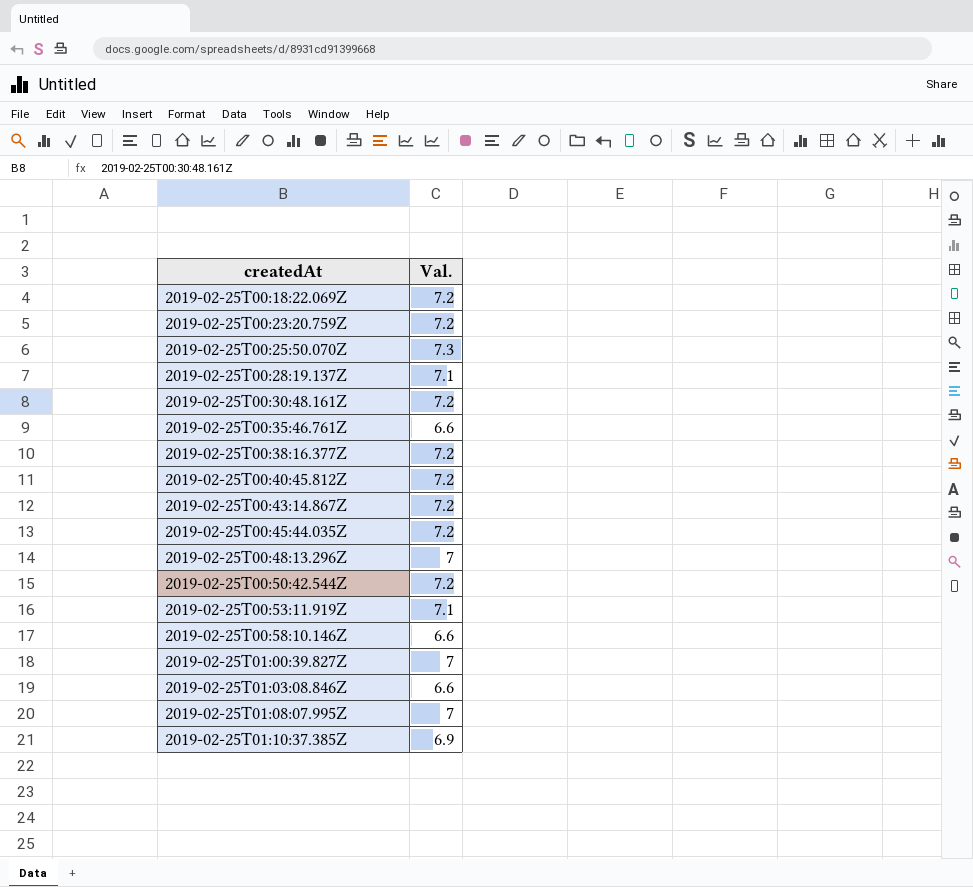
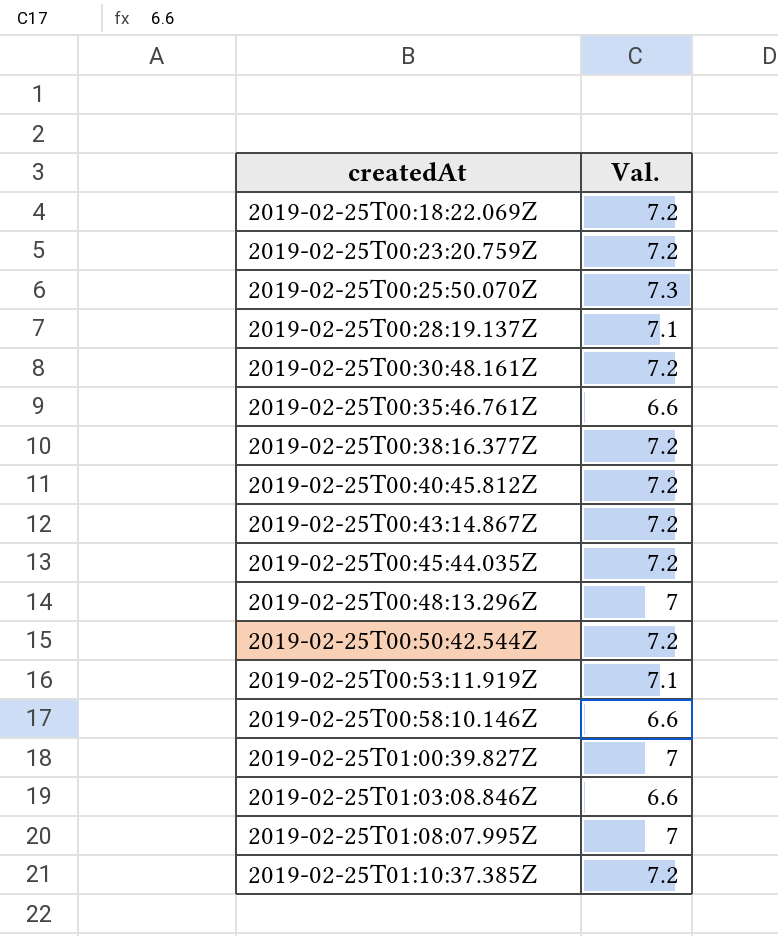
2019-02-25T01:10:37.385Z | Val.: 6.9 -> 7.2

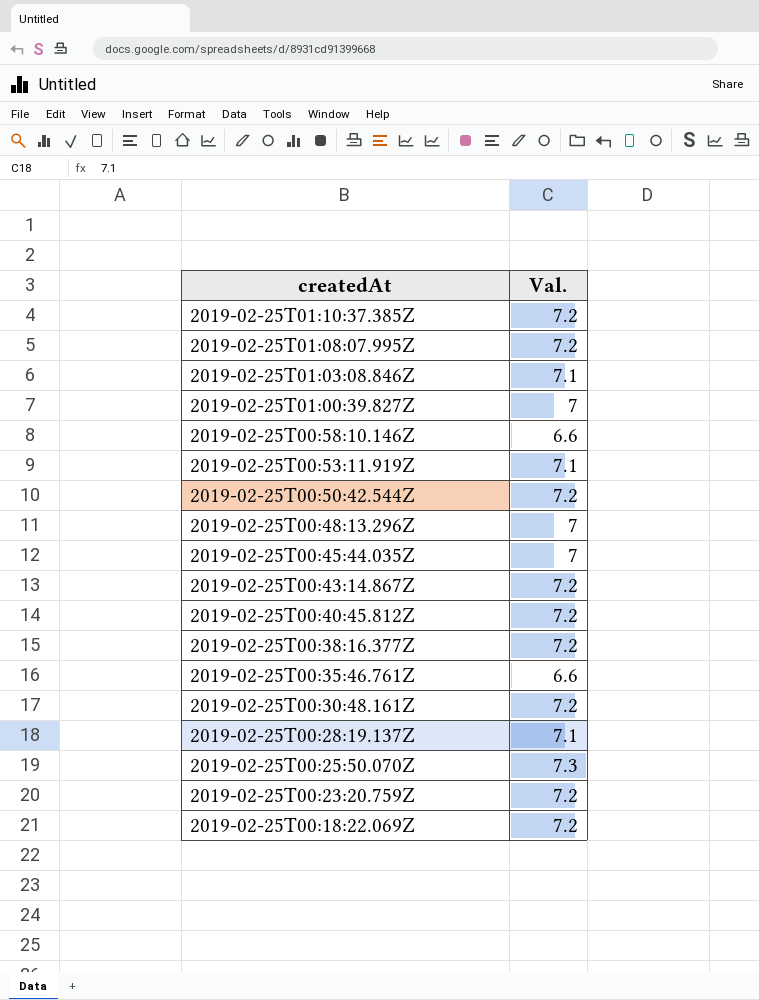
row order: createdAt ascending -> createdAt descending
2019-02-25T01:08:07.995Z | Val.: 7 -> 7.2
2019-02-25T01:03:08.846Z | Val.: 6.6 -> 7.1
2019-02-25T00:45:44.035Z | Val.: 7.2 -> 7

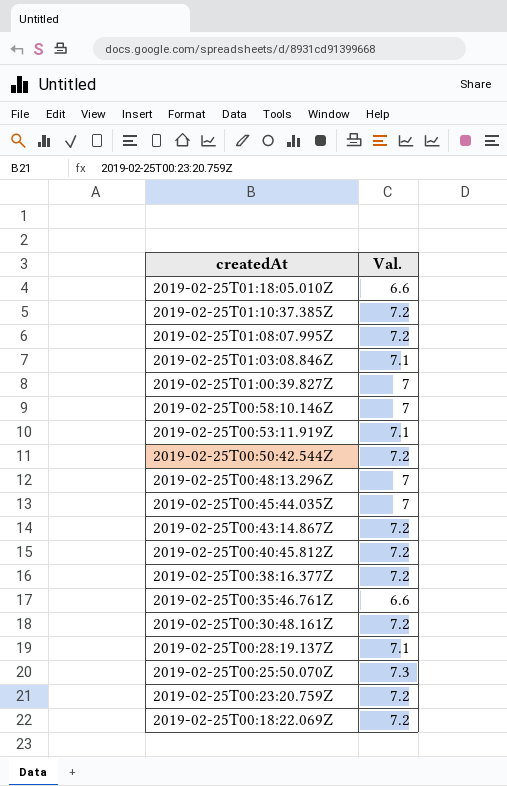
row 2019-02-25T01:18:05.010Z: none -> 6.6
2019-02-25T00:58:10.146Z | Val.: 6.6 -> 7

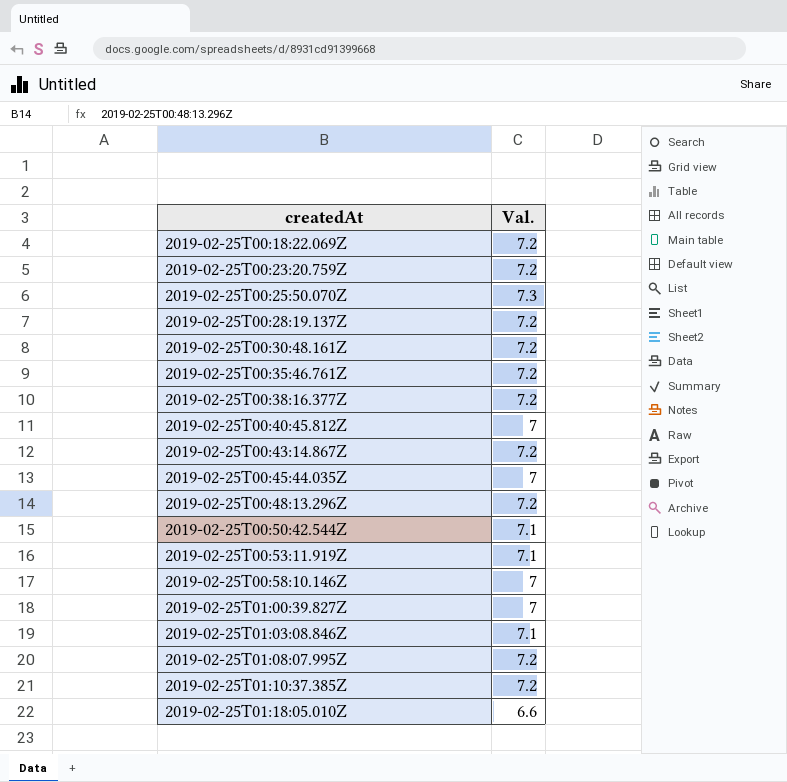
row order: createdAt descending -> createdAt ascending
2019-02-25T00:28:19.137Z | Val.: 7.1 -> 7.2
2019-02-25T00:35:46.761Z | Val.: 6.6 -> 7.2
2019-02-25T00:40:45.812Z | Val.: 7.2 -> 7
2019-02-25T00:48:13.296Z | Val.: 7 -> 7.2
2019-02-25T00:50:42.544Z | Val.: 7.2 -> 7.1

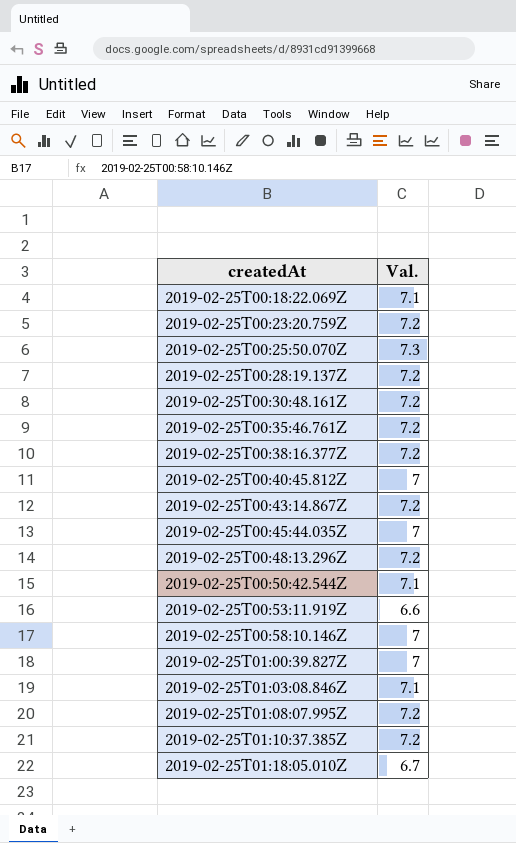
2019-02-25T00:18:22.069Z | Val.: 7.2 -> 7.1
2019-02-25T00:53:11.919Z | Val.: 7.1 -> 6.6
2019-02-25T01:18:05.010Z | Val.: 6.6 -> 6.7

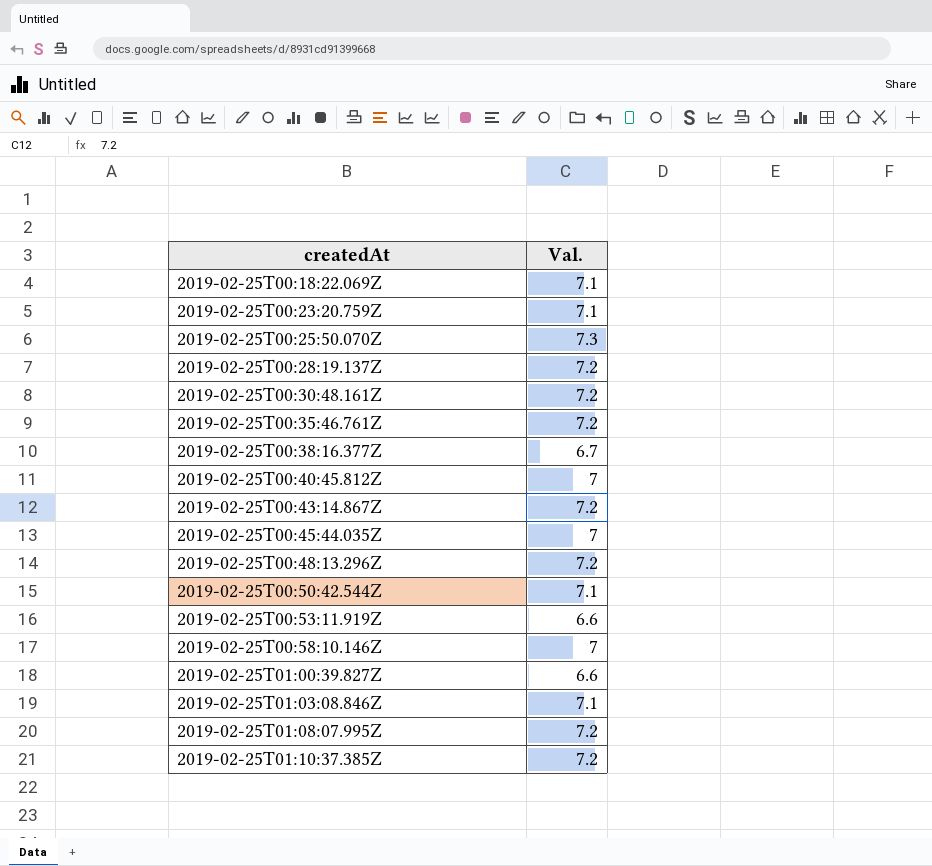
row 2019-02-25T01:18:05.010Z: 6.7 -> none
2019-02-25T00:23:20.759Z | Val.: 7.2 -> 7.1
2019-02-25T00:38:16.377Z | Val.: 7.2 -> 6.7
2019-02-25T01:00:39.827Z | Val.: 7 -> 6.6

